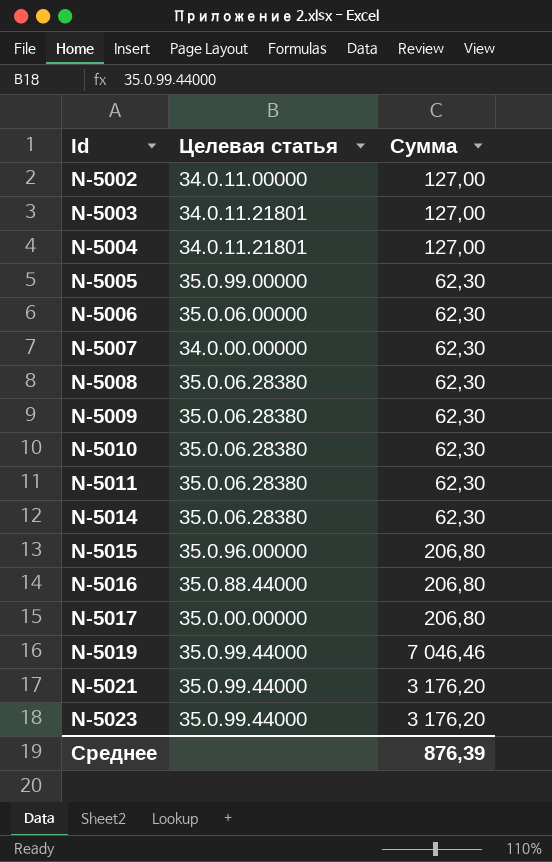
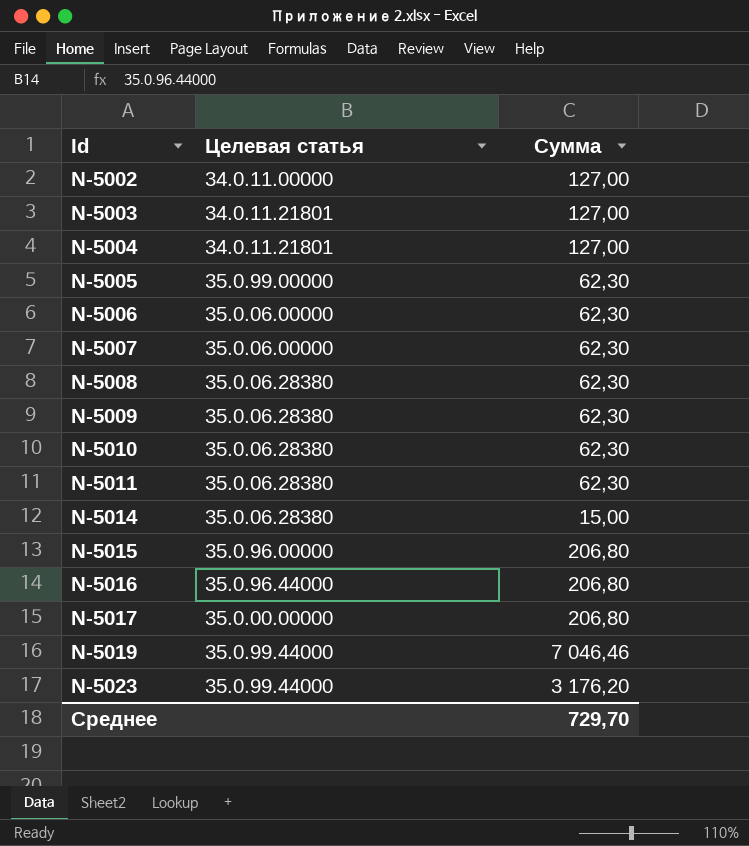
row N-5021: 35.0.99.44000 | 3 176,20 -> none
N-5007 | Целевая статья: 34.0.00.00000 -> 35.0.06.00000
N-5014 | Сумма: 62,30 -> 15,00
N-5016 | Целевая статья: 35.0.88.44000 -> 35.0.96.44000
Среднее | Сумма: 876,39 -> 729,70

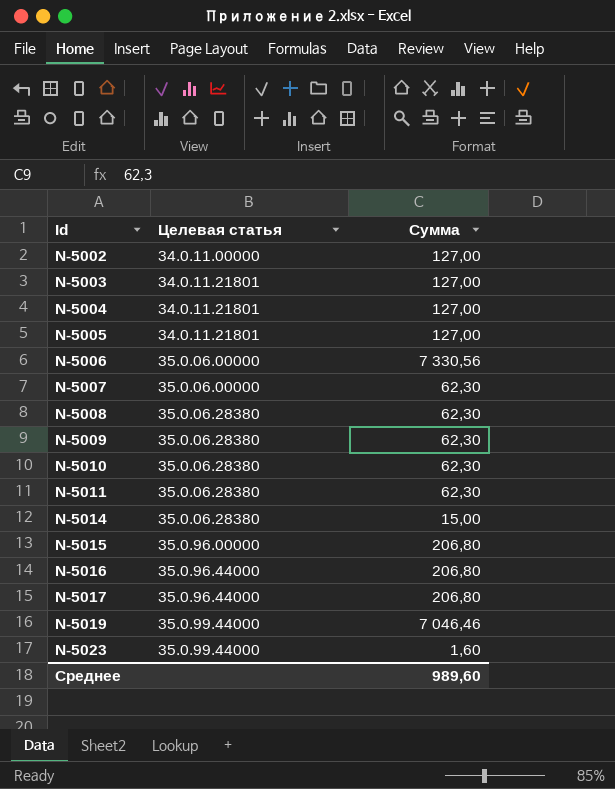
N-5005 | Целевая статья: 35.0.99.00000 -> 34.0.11.21801
N-5005 | Сумма: 62,30 -> 127,00
N-5006 | Сумма: 62,30 -> 7 330,56
N-5017 | Целевая статья: 35.0.00.00000 -> 35.0.96.44000
N-5023 | Сумма: 3 176,20 -> 1,60
Среднее | Сумма: 729,70 -> 989,60

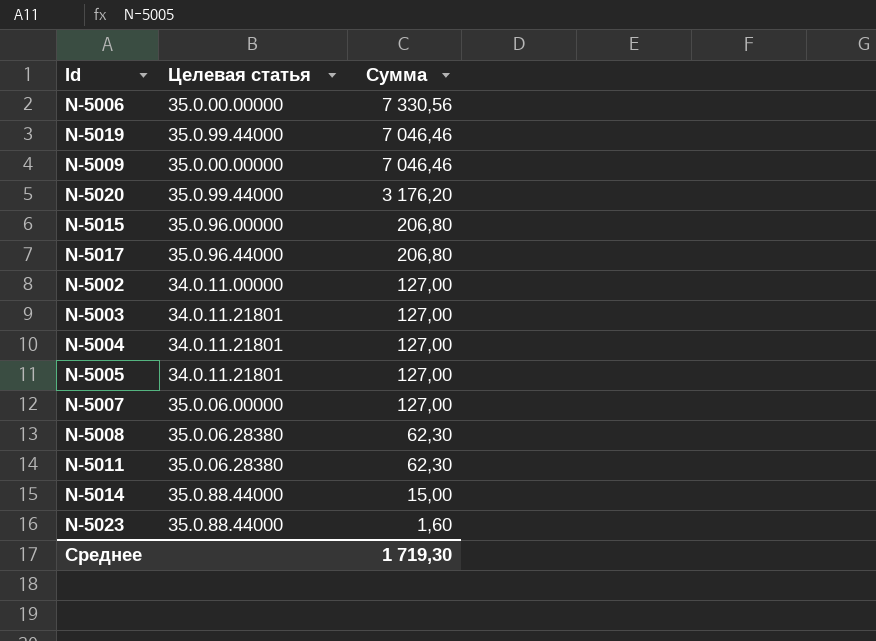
row order: Id ascending -> Сумма descending
row N-5010: 35.0.06.28380 | 62,30 -> none
row N-5016: 35.0.96.44000 | 206,80 -> none
N-5006 | Целевая статья: 35.0.06.00000 -> 35.0.00.00000
N-5009 | Целевая статья: 35.0.06.28380 -> 35.0.00.00000
N-5009 | Сумма: 62,30 -> 7 046,46
row N-5020: none -> 35.0.99.44000 | 3 176,20
N-5007 | Сумма: 62,30 -> 127,00
N-5014 | Целевая статья: 35.0.06.28380 -> 35.0.88.44000
N-5023 | Целевая статья: 35.0.99.44000 -> 35.0.88.44000
Среднее | Сумма: 989,60 -> 1 719,30

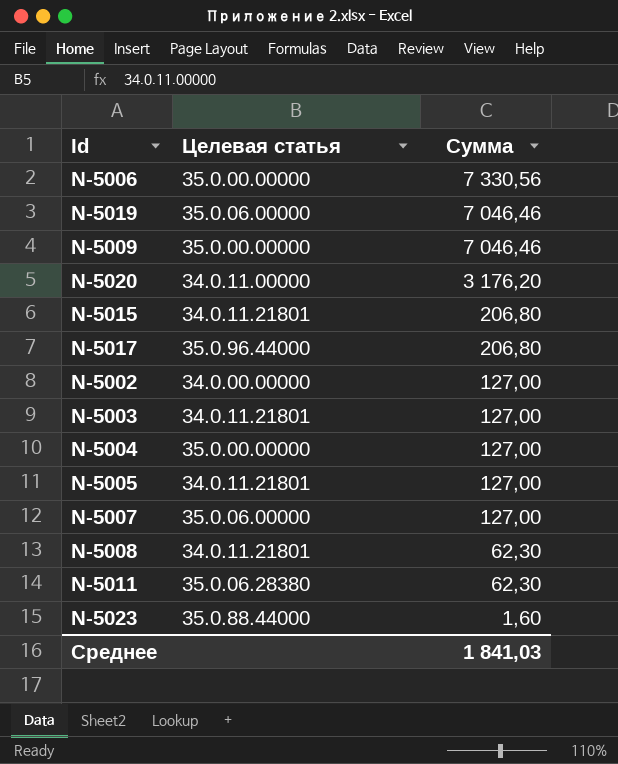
row N-5014: 35.0.88.44000 | 15,00 -> none
N-5019 | Целевая статья: 35.0.99.44000 -> 35.0.06.00000
N-5020 | Целевая статья: 35.0.99.44000 -> 34.0.11.00000
N-5015 | Целевая статья: 35.0.96.00000 -> 34.0.11.21801
N-5002 | Целевая статья: 34.0.11.00000 -> 34.0.00.00000
N-5004 | Целевая статья: 34.0.11.21801 -> 35.0.00.00000
N-5008 | Целевая статья: 35.0.06.28380 -> 34.0.11.21801
Среднее | Сумма: 1 719,30 -> 1 841,03

